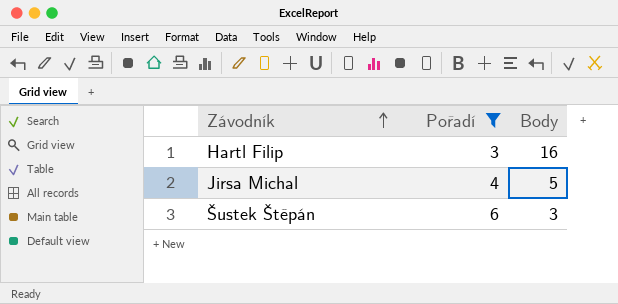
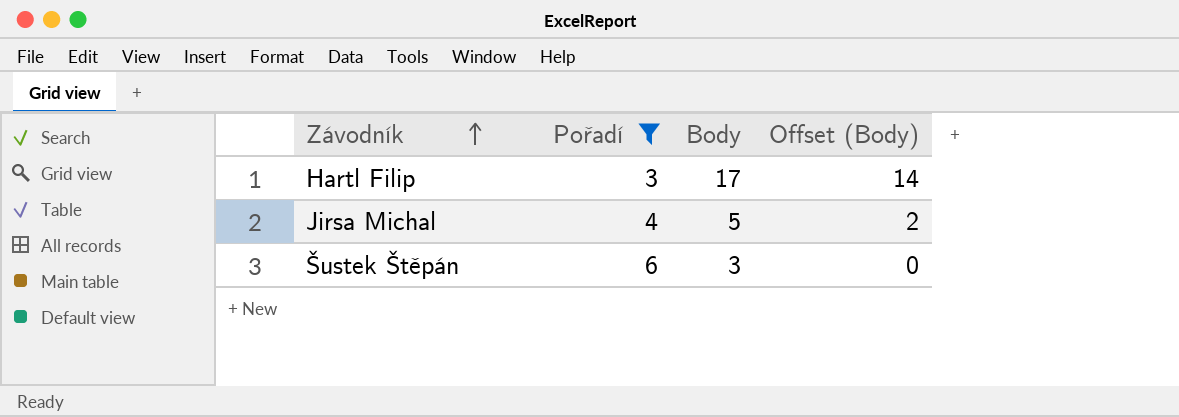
column Offset (Body) | formula: none -> [Body] - 3
Hartl Filip | Body: 16 -> 17

